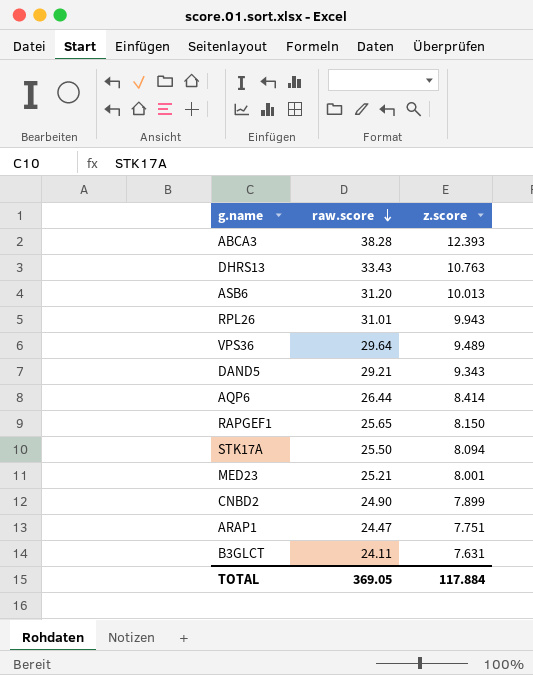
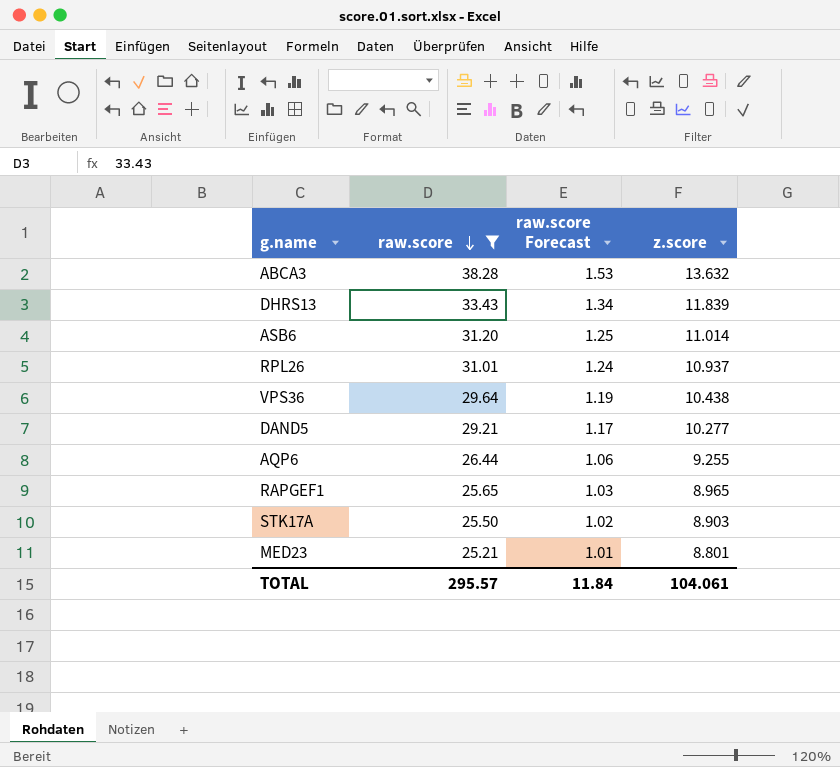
filter: none -> raw.score >= 25.21
column raw.score Forecast | formula: none -> [raw.score] * 0.04
ABCA3 | z.score: 12.393 -> 13.632
DHRS13 | z.score: 10.763 -> 11.839
ASB6 | z.score: 10.013 -> 11.014
RPL26 | z.score: 9.943 -> 10.937
VPS36 | z.score: 9.489 -> 10.438
DAND5 | z.score: 9.343 -> 10.277
AQP6 | z.score: 8.414 -> 9.255
RAPGEF1 | z.score: 8.150 -> 8.965
STK17A | z.score: 8.094 -> 8.903
MED23 | z.score: 8.001 -> 8.801
TOTAL | raw.score: 369.05 -> 295.57
TOTAL | z.score: 117.884 -> 104.061

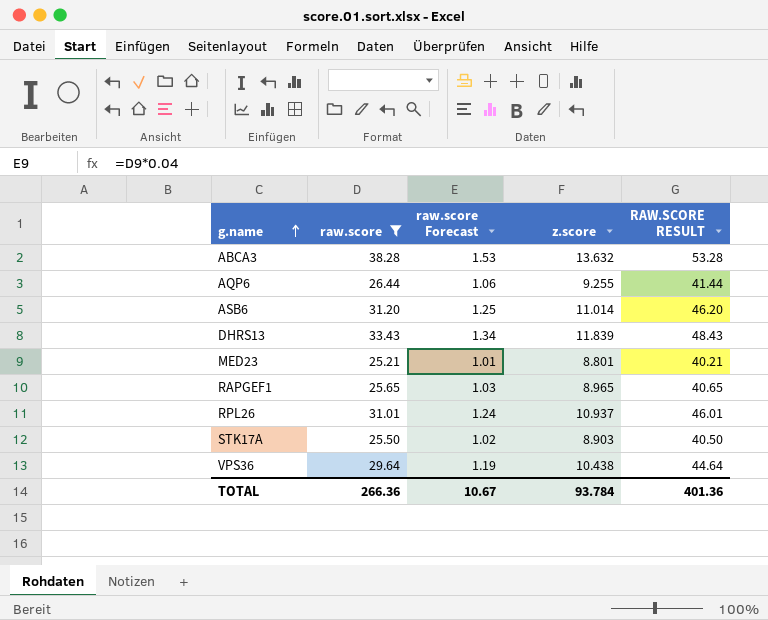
row order: raw.score descending -> g.name ascending
column RAW.SCORE RESULT | formula: none -> [raw.score] + 15
row DAND5: 29.21 | 1.17 | 10.277 -> none
TOTAL | raw.score: 295.57 -> 266.36
TOTAL | raw.score Forecast: 11.84 -> 10.67
TOTAL | z.score: 104.061 -> 93.784

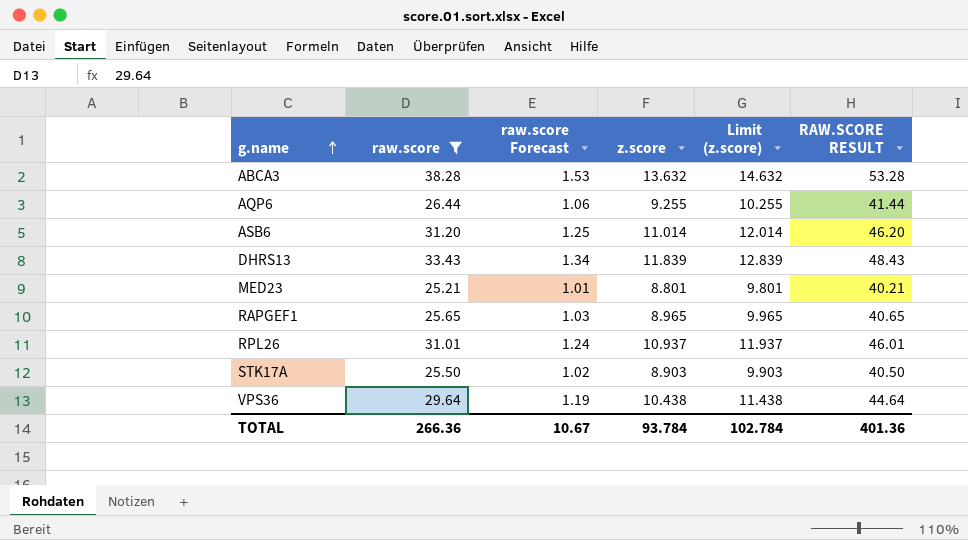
column Limit (z.score) | formula: none -> [z.score] + 1

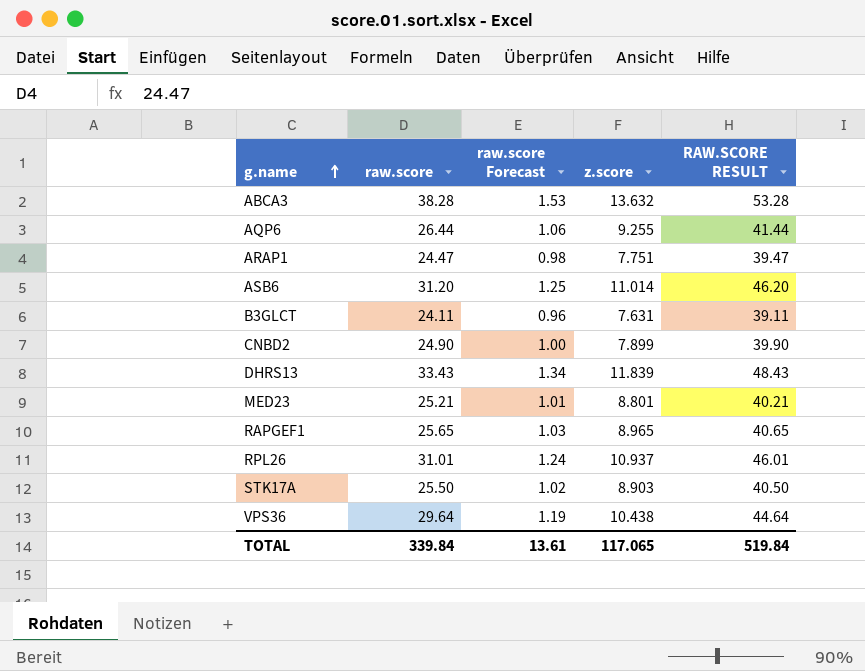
filter: raw.score >= 25.21 -> none
column Limit (z.score) | formula: [z.score] + 1 -> none
TOTAL | raw.score: 266.36 -> 339.84
TOTAL | raw.score Forecast: 10.67 -> 13.61
TOTAL | z.score: 93.784 -> 117.065
TOTAL | RAW.SCORE RESULT: 401.36 -> 519.84

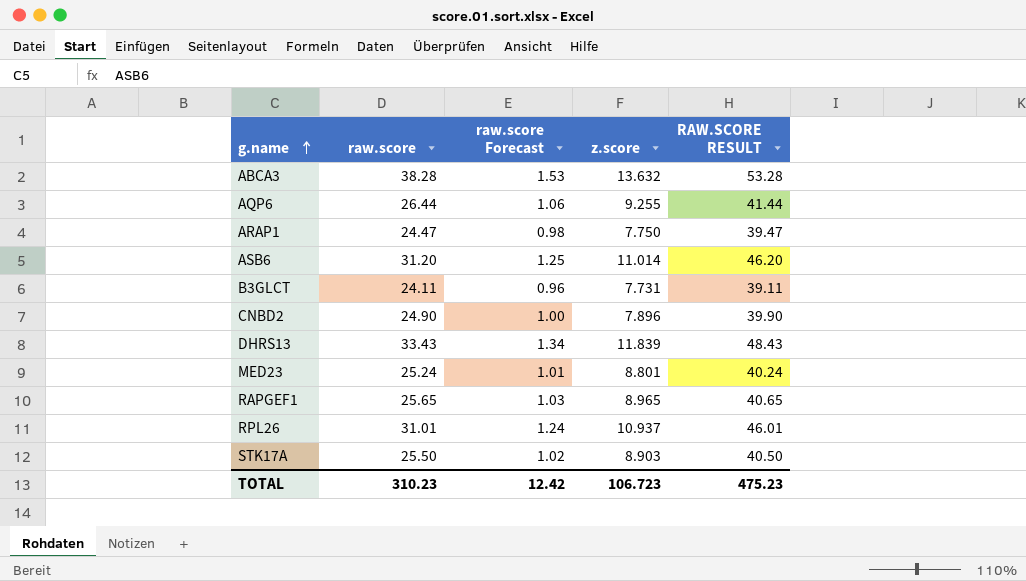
row VPS36: 29.64 | 1.19 | 10.438 | 44.64 -> none
ARAP1 | z.score: 7.751 -> 7.750
B3GLCT | z.score: 7.631 -> 7.731
CNBD2 | z.score: 7.899 -> 7.896
MED23 | raw.score: 25.21 -> 25.24
MED23 | RAW.SCORE RESULT: 40.21 -> 40.24
TOTAL | raw.score: 339.84 -> 310.23
TOTAL | raw.score Forecast: 13.61 -> 12.42
TOTAL | z.score: 117.065 -> 106.723
TOTAL | RAW.SCORE RESULT: 519.84 -> 475.23

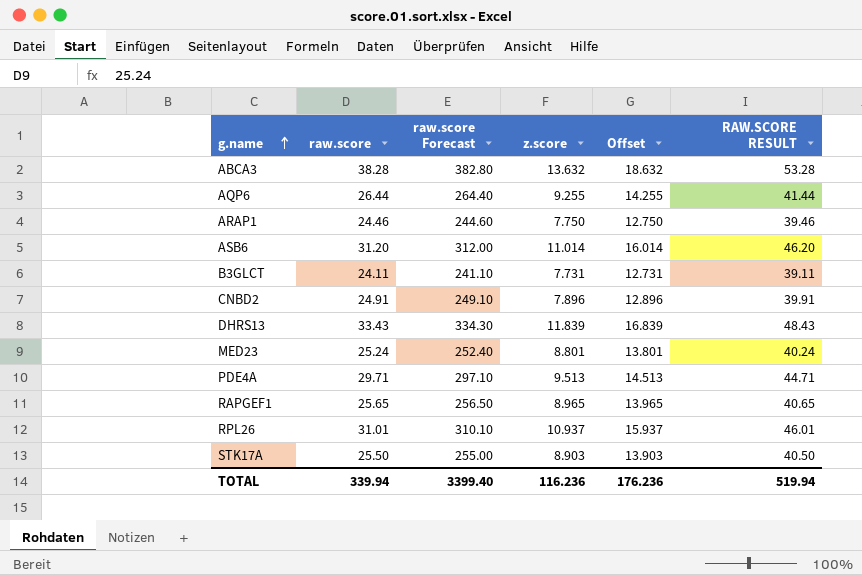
column raw.score Forecast | formula: [raw.score] * 0.04 -> [raw.score] * 10
column Offset | formula: none -> [z.score] + 5
ARAP1 | raw.score: 24.47 -> 24.46
ARAP1 | RAW.SCORE RESULT: 39.47 -> 39.46
CNBD2 | raw.score: 24.90 -> 24.91
CNBD2 | RAW.SCORE RESULT: 39.90 -> 39.91
row PDE4A: none -> 29.71 | 297.10 | 9.513 | 14.513 | 44.71
TOTAL | raw.score: 310.23 -> 339.94
TOTAL | raw.score Forecast: 12.42 -> 3399.40
TOTAL | z.score: 106.723 -> 116.236
TOTAL | RAW.SCORE RESULT: 475.23 -> 519.94

